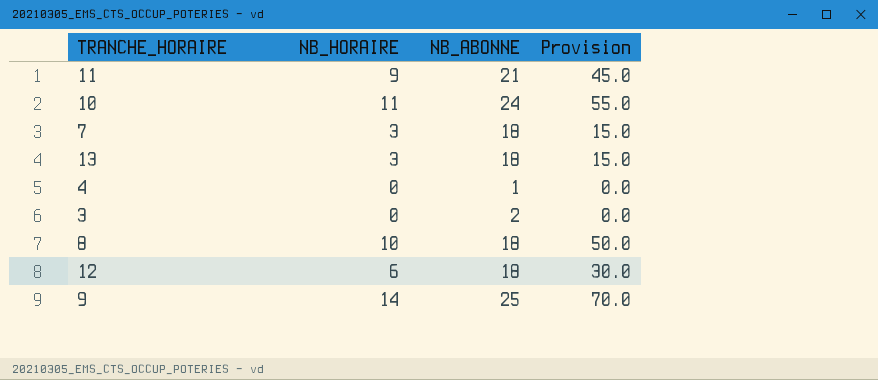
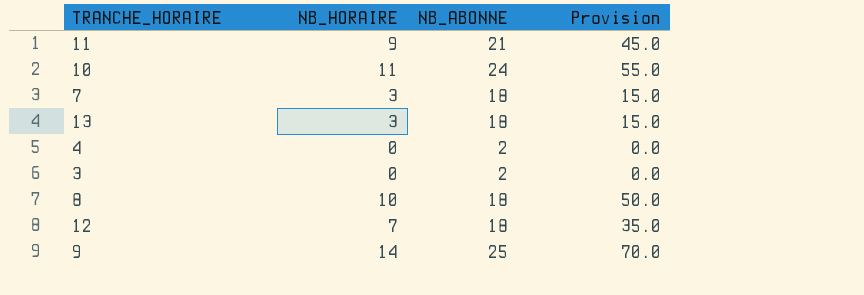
4 | NB_ABONNE: 1 -> 2
12 | NB_HORAIRE: 6 -> 7
12 | Provision: 30.0 -> 35.0

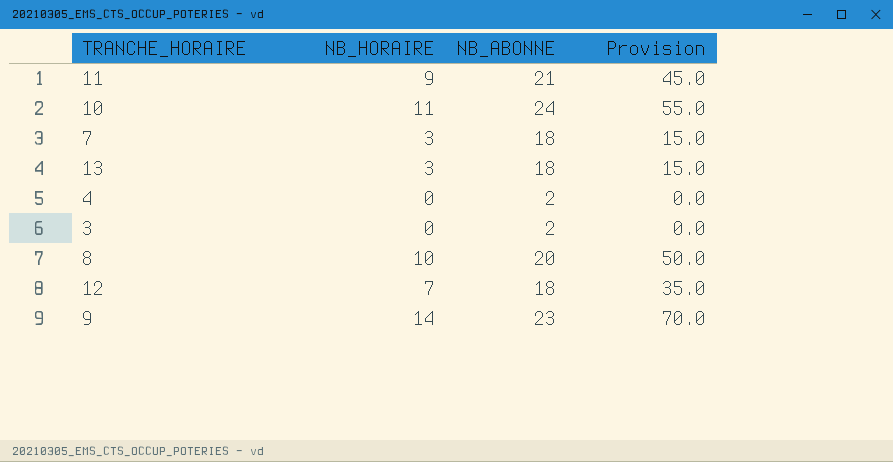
8 | NB_ABONNE: 18 -> 20
9 | NB_ABONNE: 25 -> 23

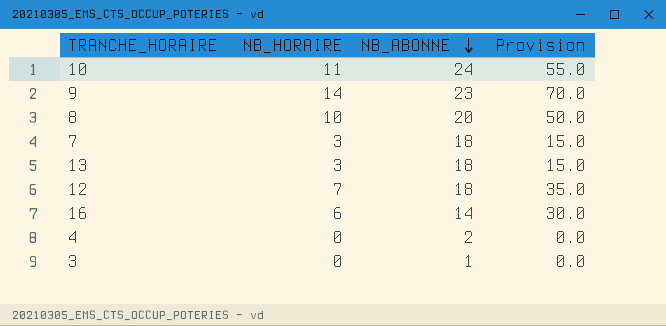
row order: none -> NB_ABONNE descending
row 11: 9 | 21 | 45.0 -> none
row 16: none -> 6 | 14 | 30.0
3 | NB_ABONNE: 2 -> 1

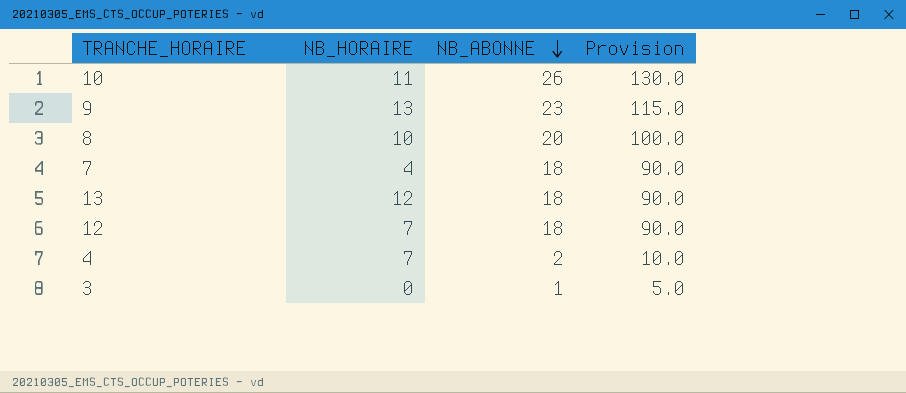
column Provision | formula: [NB_HORAIRE] * 5 -> [NB_ABONNE] * 5
row 16: 6 | 14 | 30.0 -> none
10 | NB_ABONNE: 24 -> 26
9 | NB_HORAIRE: 14 -> 13
7 | NB_HORAIRE: 3 -> 4
13 | NB_HORAIRE: 3 -> 12
4 | NB_HORAIRE: 0 -> 7

